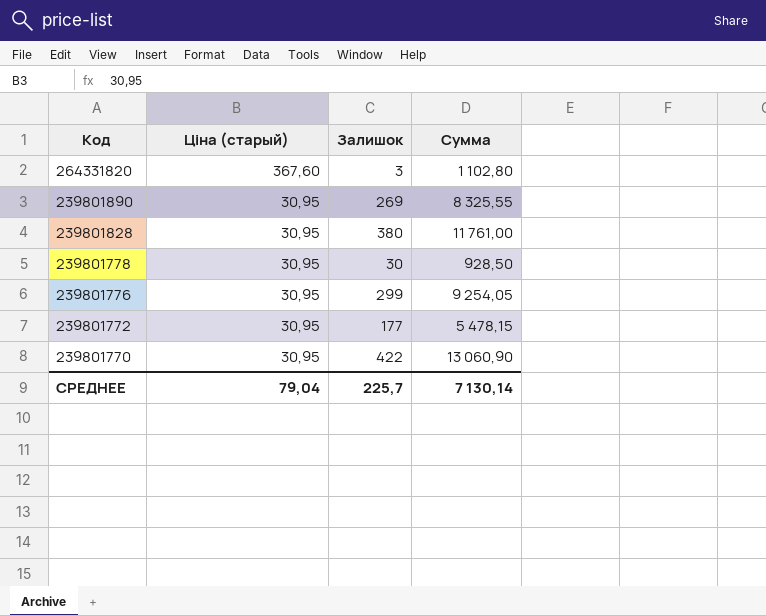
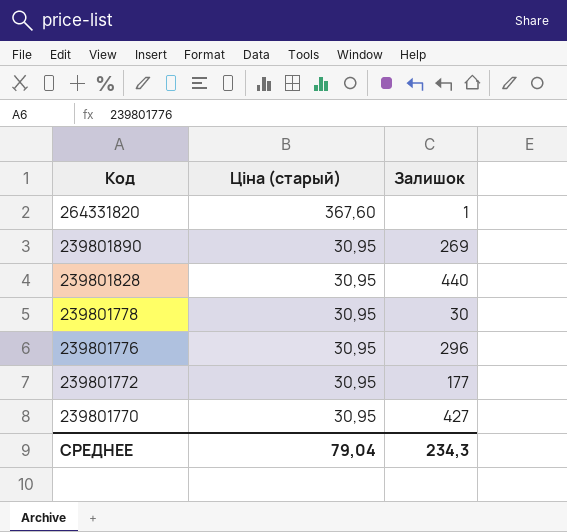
column Сумма | formula: [Ціна (старый)] * [Залишок] -> none
264331820 | Залишок: 3 -> 1
239801828 | Залишок: 380 -> 440
239801776 | Залишок: 299 -> 296
239801770 | Залишок: 422 -> 427
СРЕДНЕЕ | Залишок: 225,7 -> 234,3

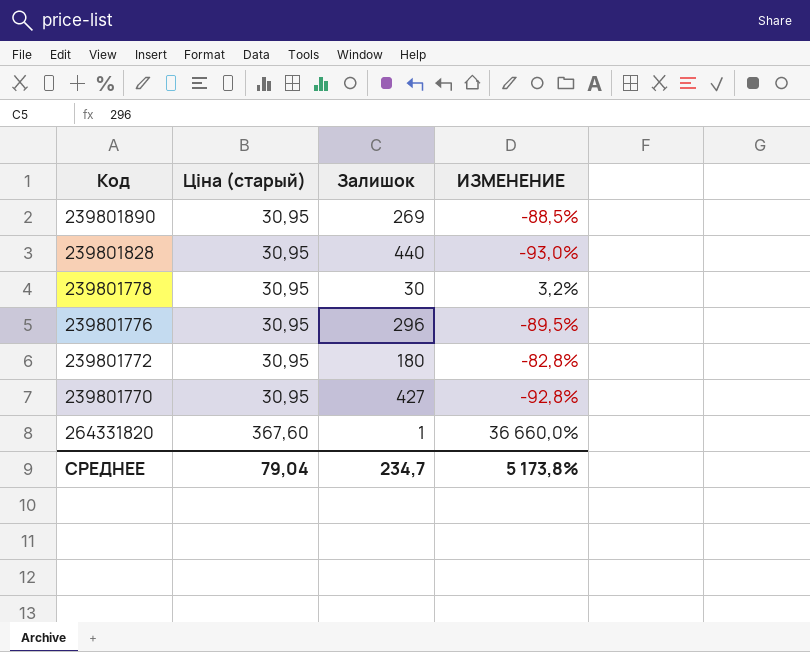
row order: Код descending -> Ціна (старый) ascending
column ИЗМЕНЕНИЕ | formula: none -> ([Ціна (старый)] - [Залишок]) / [Залишок]
239801772 | Залишок: 177 -> 180
СРЕДНЕЕ | Залишок: 234,3 -> 234,7

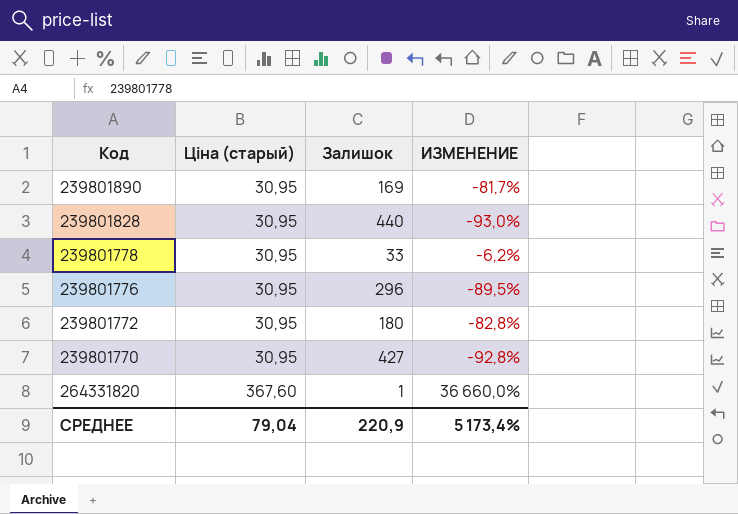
239801890 | Залишок: 269 -> 169
239801890 | ИЗМЕНЕНИЕ: -88,5% -> -81,7%
239801778 | Залишок: 30 -> 33
239801778 | ИЗМЕНЕНИЕ: 3,2% -> -6,2%
СРЕДНЕЕ | Залишок: 234,7 -> 220,9
СРЕДНЕЕ | ИЗМЕНЕНИЕ: 5 173,8% -> 5 173,4%

